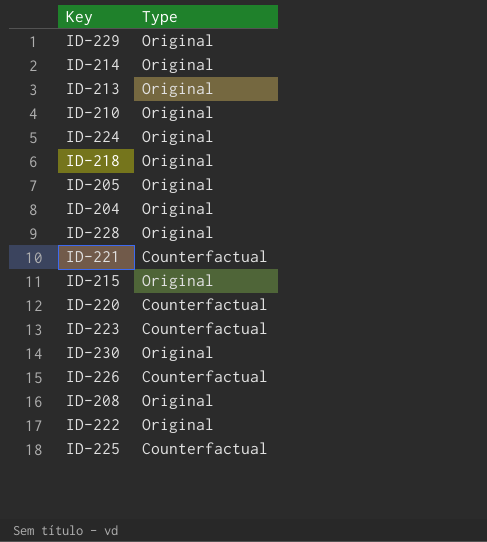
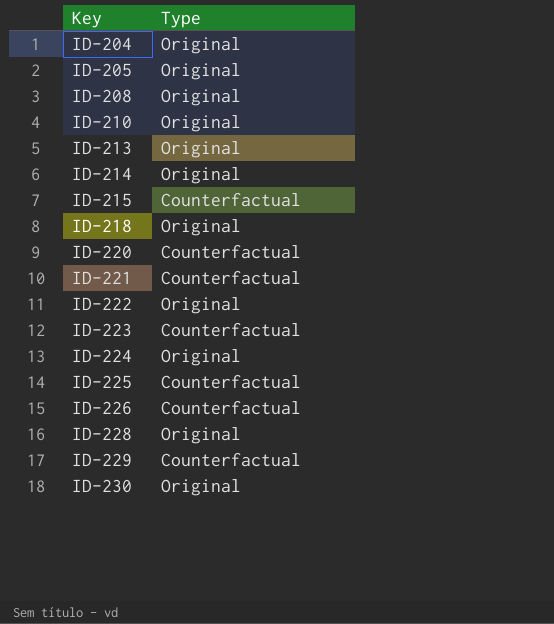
row order: none -> Key ascending
ID-215 | Type: Original -> Counterfactual
ID-229 | Type: Original -> Counterfactual

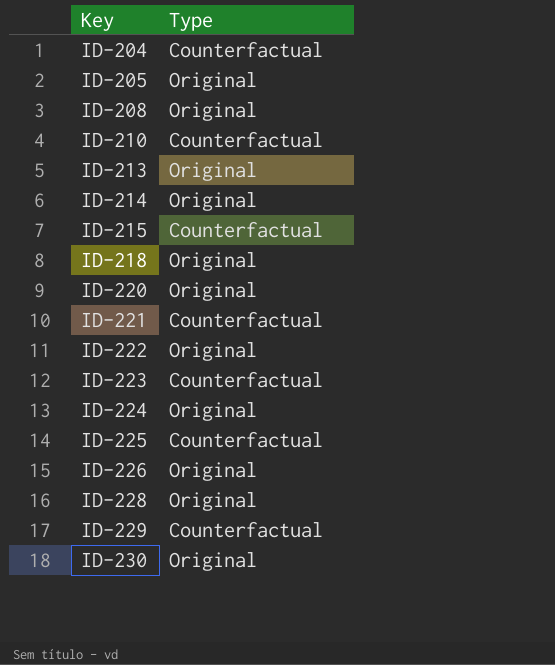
ID-204 | Type: Original -> Counterfactual
ID-210 | Type: Original -> Counterfactual
ID-220 | Type: Counterfactual -> Original
ID-226 | Type: Counterfactual -> Original

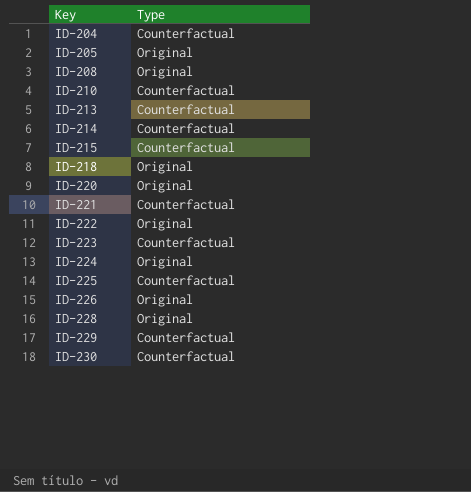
ID-213 | Type: Original -> Counterfactual
ID-214 | Type: Original -> Counterfactual
ID-230 | Type: Original -> Counterfactual

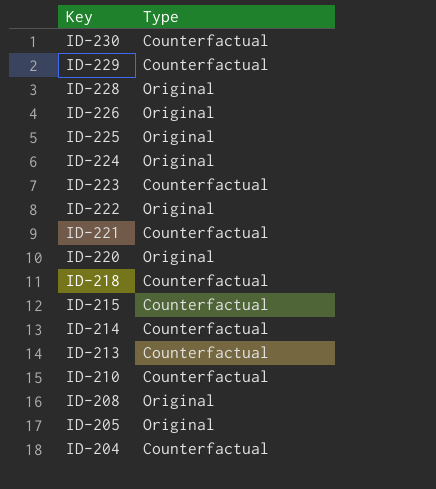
row order: Key ascending -> Key descending
ID-225 | Type: Counterfactual -> Original
ID-218 | Type: Original -> Counterfactual

